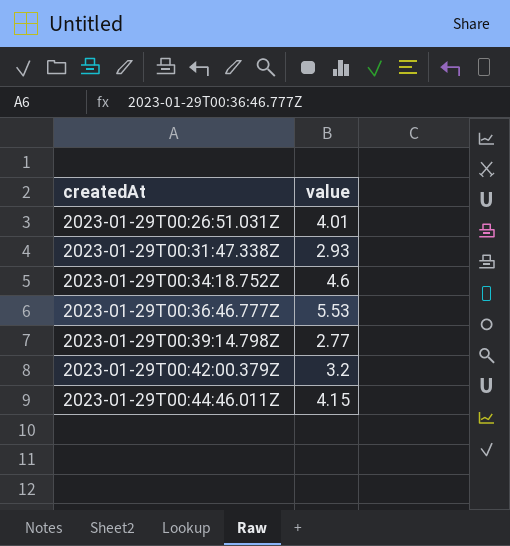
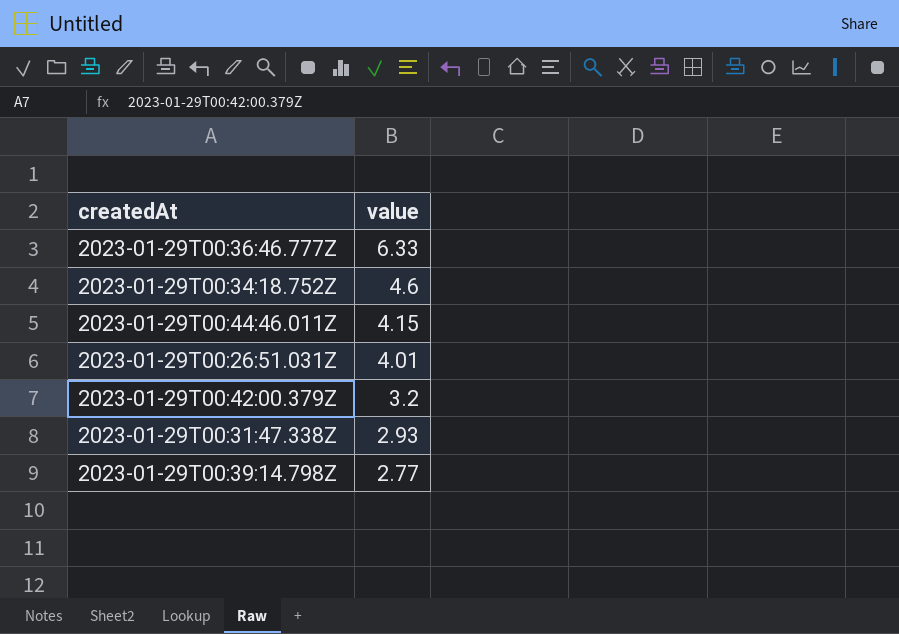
row order: createdAt ascending -> value descending
2023-01-29T00:36:46.777Z | value: 5.53 -> 6.33

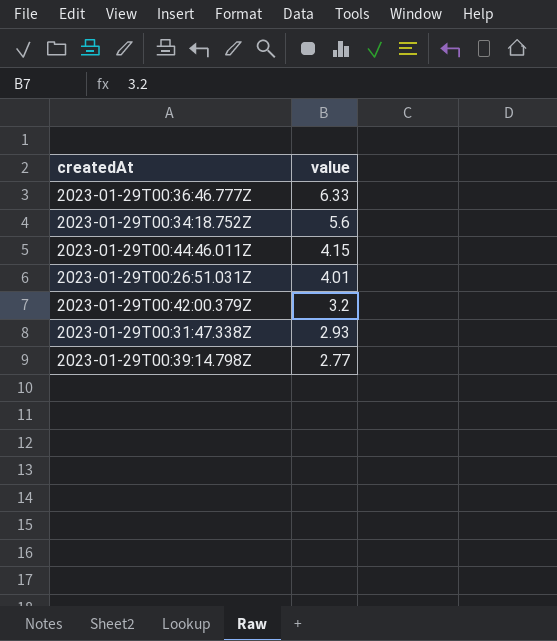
2023-01-29T00:34:18.752Z | value: 4.6 -> 5.6

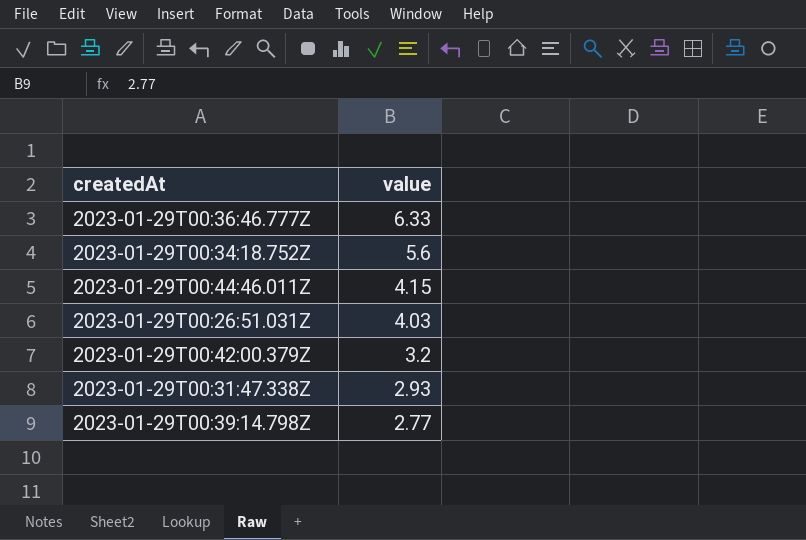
2023-01-29T00:26:51.031Z | value: 4.01 -> 4.03

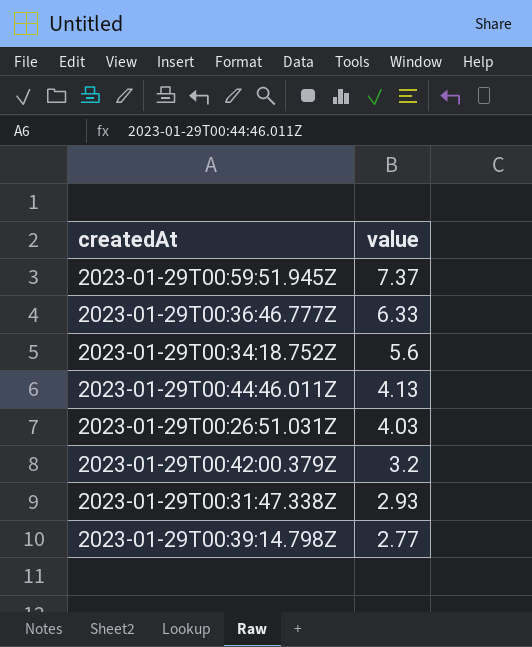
row 2023-01-29T00:59:51.945Z: none -> 7.37
2023-01-29T00:44:46.011Z | value: 4.15 -> 4.13

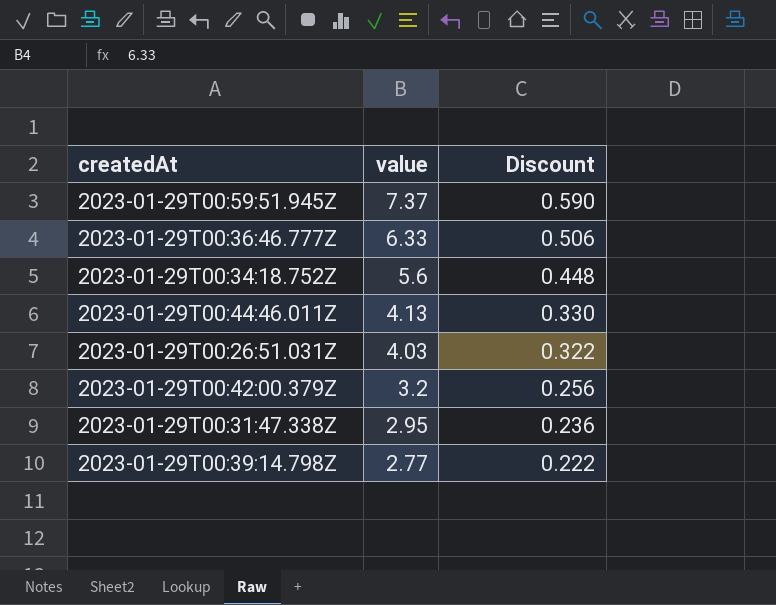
column Discount | formula: none -> [value] * 0.08
2023-01-29T00:31:47.338Z | value: 2.93 -> 2.95

